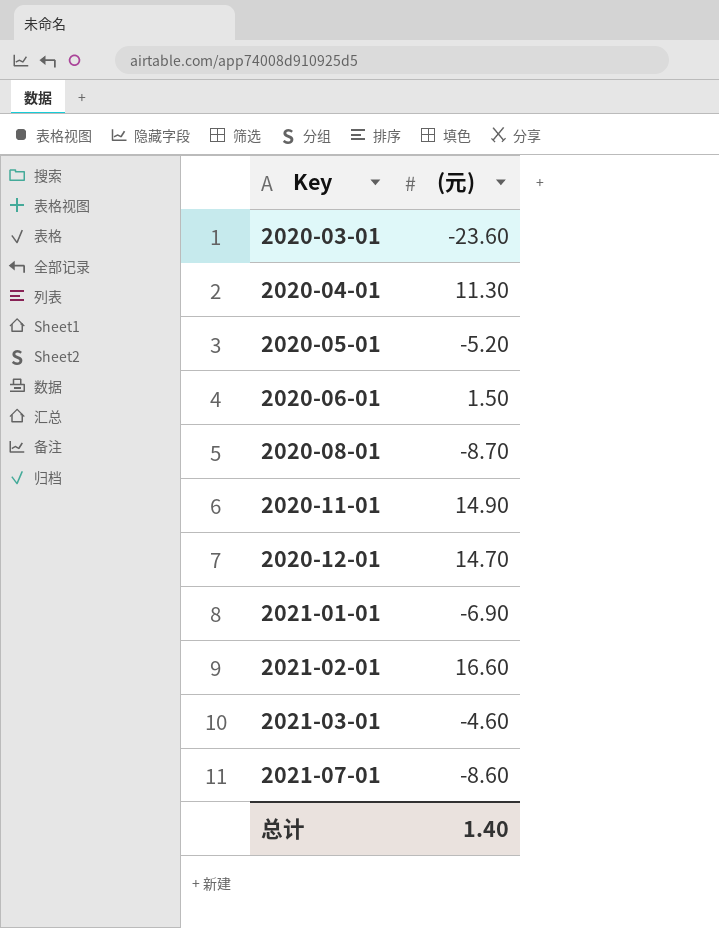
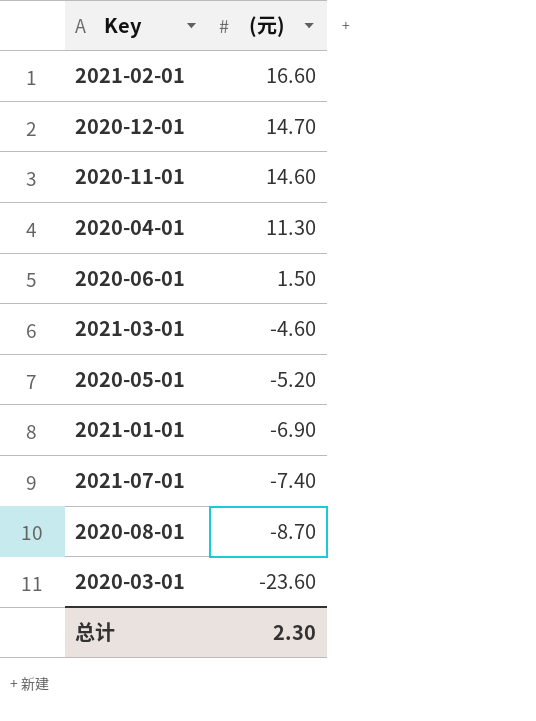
row order: Key ascending -> (元) descending
2020-11-01 | (元): 14.90 -> 14.60
2021-07-01 | (元): -8.60 -> -7.40
总计 | (元): 1.40 -> 2.30

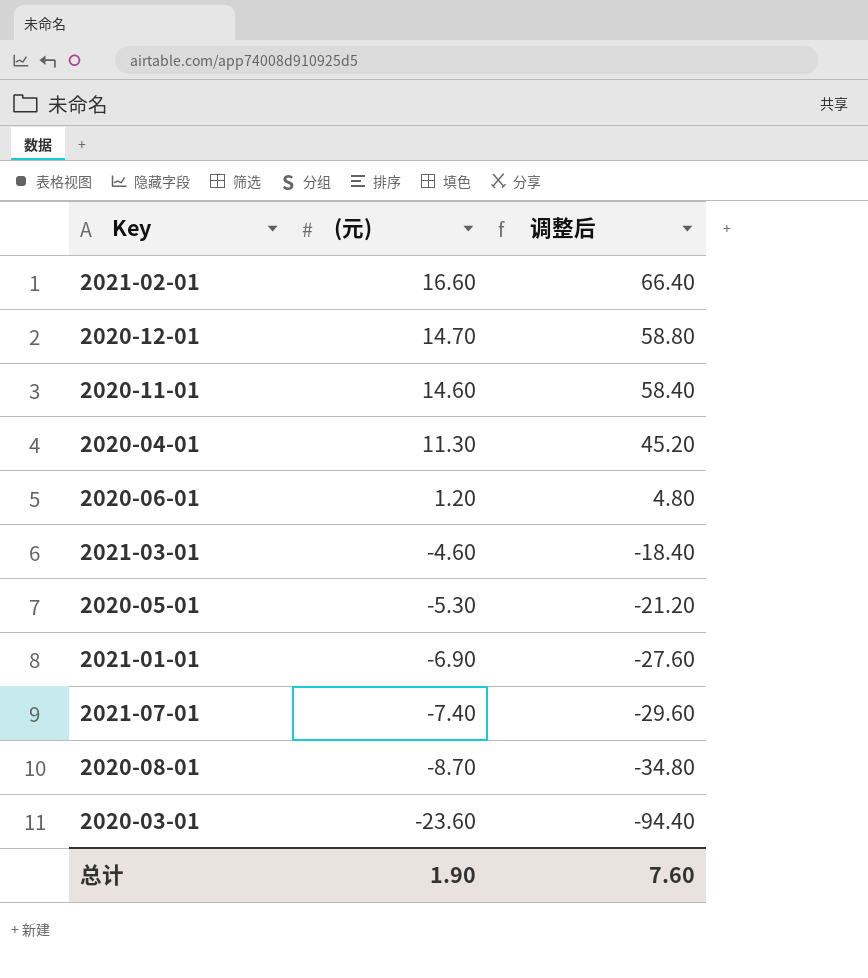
column 调整后 | formula: none -> [(元)] * 4
2020-06-01 | (元): 1.50 -> 1.20
2020-05-01 | (元): -5.20 -> -5.30
总计 | (元): 2.30 -> 1.90

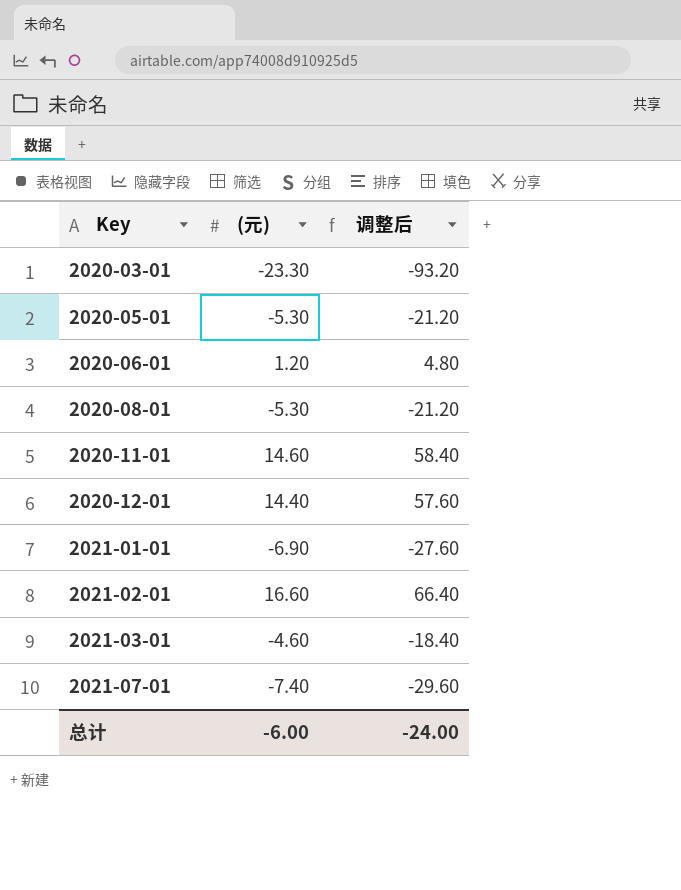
row order: (元) descending -> Key ascending
row 2020-04-01: 11.30 | 45.20 -> none
2020-03-01 | (元): -23.60 -> -23.30
2020-03-01 | 调整后: -94.40 -> -93.20
2020-08-01 | (元): -8.70 -> -5.30
2020-08-01 | 调整后: -34.80 -> -21.20
2020-12-01 | (元): 14.70 -> 14.40
2020-12-01 | 调整后: 58.80 -> 57.60
总计 | (元): 1.90 -> -6.00
总计 | 调整后: 7.60 -> -24.00

